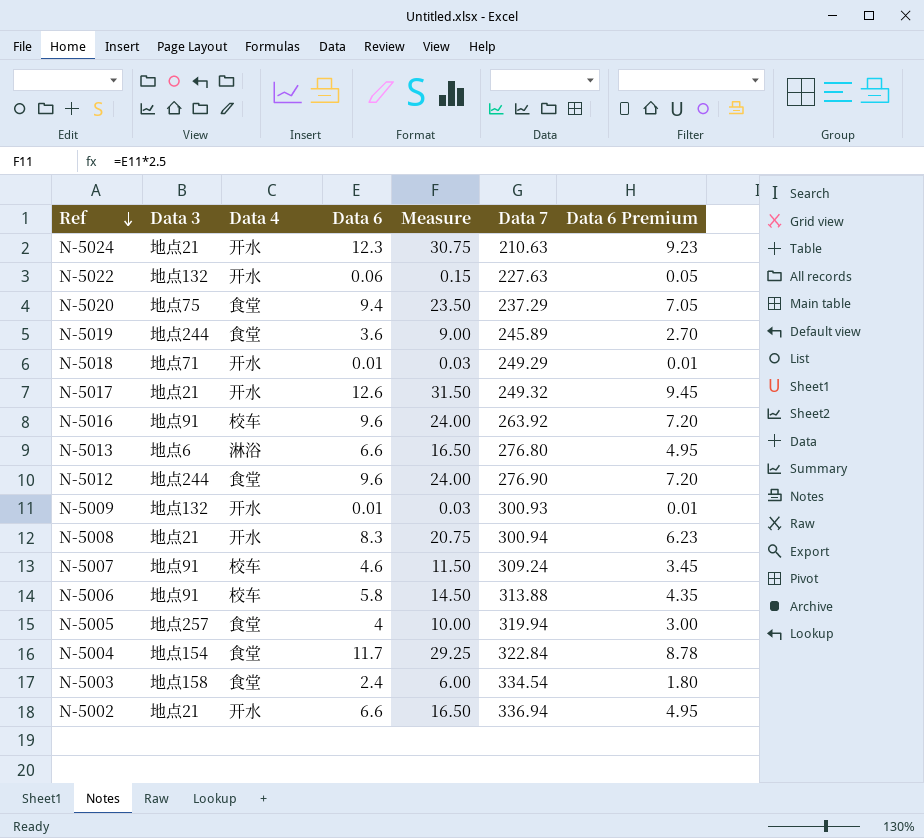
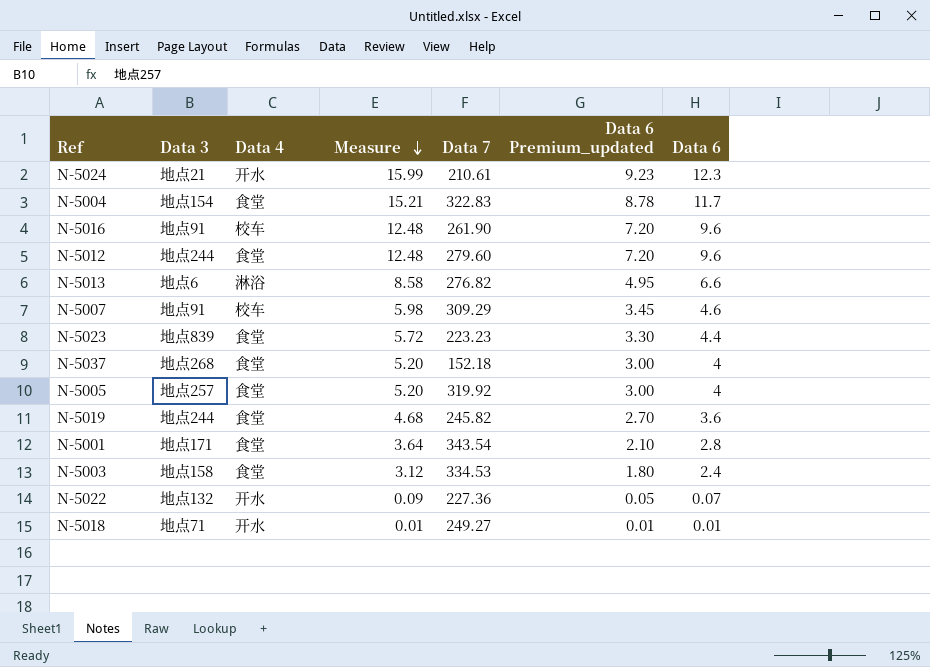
row order: Ref descending -> Measure descending
column Measure | formula: [Data 6] * 2.5 -> [Data 6] * 1.3
column name: Data 6 Premium -> Data 6 Premium_updated
column Data 6 | position: 4 -> 7
row N-5020: 地点75 | 食堂 | 9.4 | 23.50 | 237.29 | 7.05 -> none
row N-5017: 地点21 | 开水 | 12.6 | 31.50 | 249.32 | 9.45 -> none
row N-5009: 地点132 | 开水 | 0.01 | 0.03 | 300.93 | 0.01 -> none
row N-5008: 地点21 | 开水 | 8.3 | 20.75 | 300.94 | 6.23 -> none
row N-5006: 地点91 | 校车 | 5.8 | 14.50 | 313.88 | 4.35 -> none
row N-5002: 地点21 | 开水 | 6.6 | 16.50 | 336.94 | 4.95 -> none
N-5024 | Data 7: 210.63 -> 210.61
N-5004 | Data 7: 322.84 -> 322.83
N-5016 | Data 7: 263.92 -> 261.90
N-5012 | Data 7: 276.90 -> 279.60
N-5013 | Data 7: 276.80 -> 276.82
N-5007 | Data 7: 309.24 -> 309.29
row N-5023: none -> 地点839 | 食堂 | 5.72 | 223.23 | 3.30 | 4.4
row N-5037: none -> 地点268 | 食堂 | 5.20 | 152.18 | 3.00 | 4
N-5005 | Data 7: 319.94 -> 319.92
N-5019 | Data 7: 245.89 -> 245.82
row N-5001: none -> 地点171 | 食堂 | 3.64 | 343.54 | 2.10 | 2.8
N-5003 | Data 7: 334.54 -> 334.53
N-5022 | Data 7: 227.63 -> 227.36
N-5022 | Data 6: 0.06 -> 0.07
N-5018 | Data 7: 249.29 -> 249.27

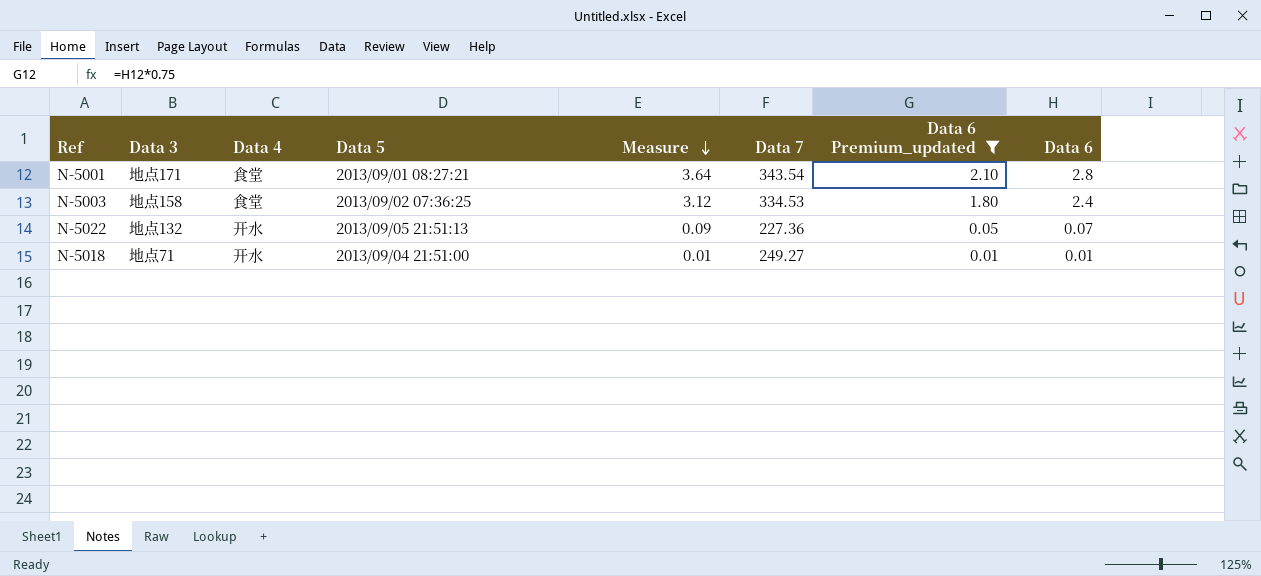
filter: none -> Data 6 Premium_updated <= 2.10
column Data 5 | position: none -> 4

